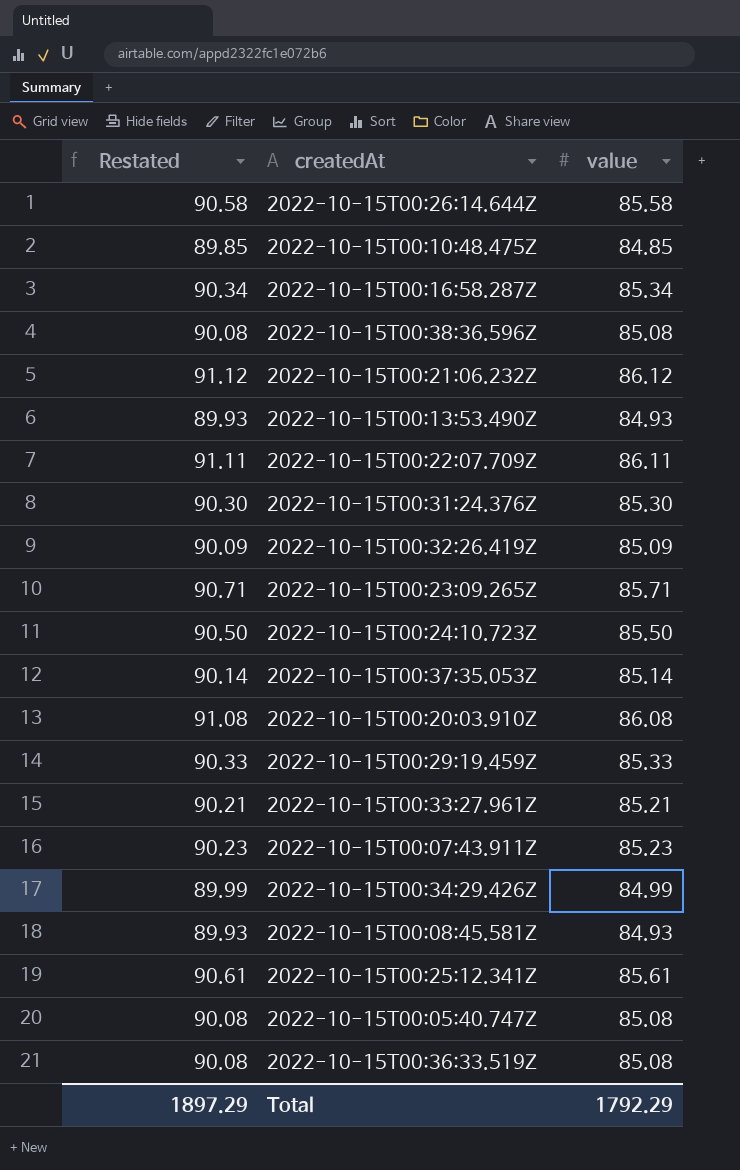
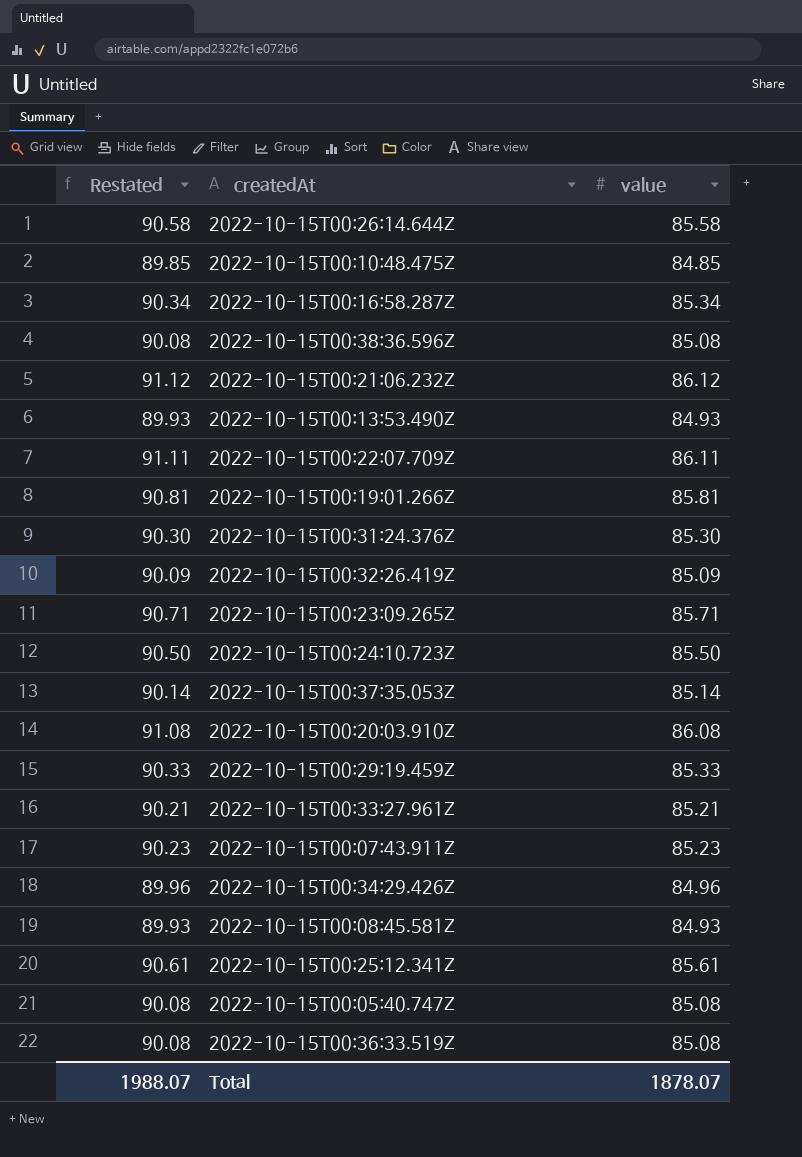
row 2022-10-15T00:19:01.266Z: none -> 90.81 | 85.81
2022-10-15T00:34:29.426Z | Restated: 89.99 -> 89.96
2022-10-15T00:34:29.426Z | value: 84.99 -> 84.96
Total | Restated: 1897.29 -> 1988.07
Total | value: 1792.29 -> 1878.07

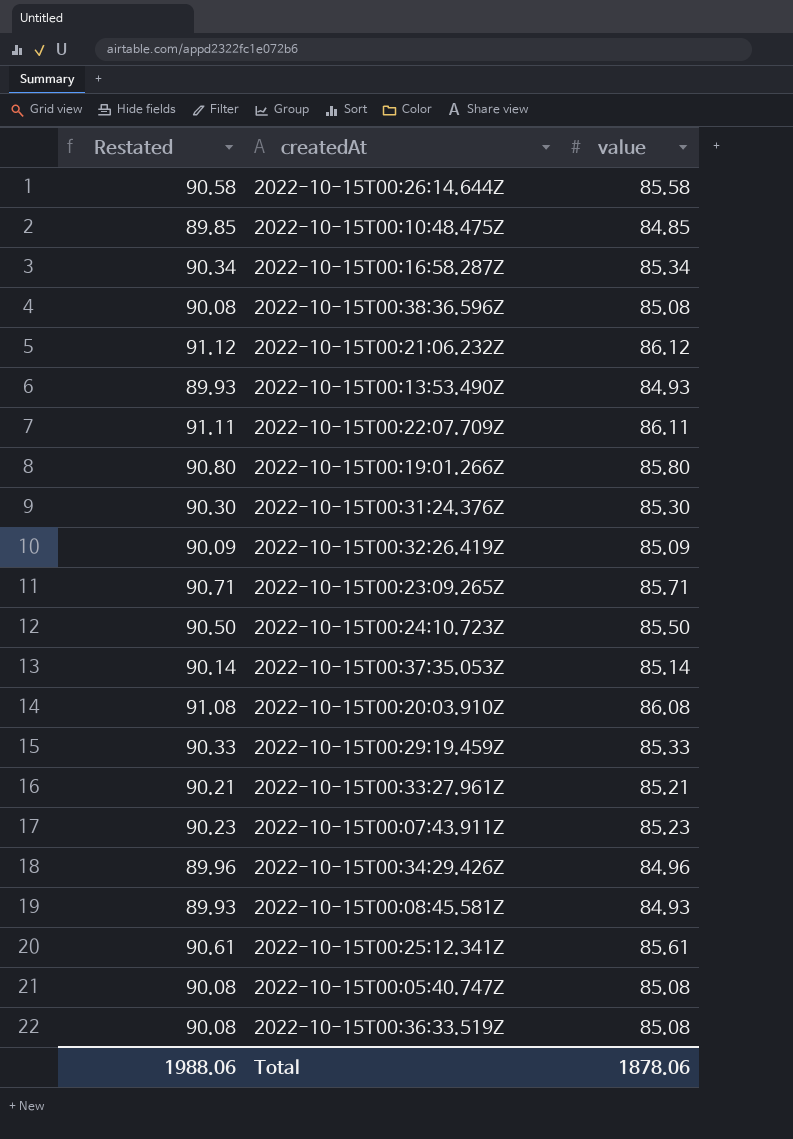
2022-10-15T00:19:01.266Z | Restated: 90.81 -> 90.80
2022-10-15T00:19:01.266Z | value: 85.81 -> 85.80
Total | Restated: 1988.07 -> 1988.06
Total | value: 1878.07 -> 1878.06

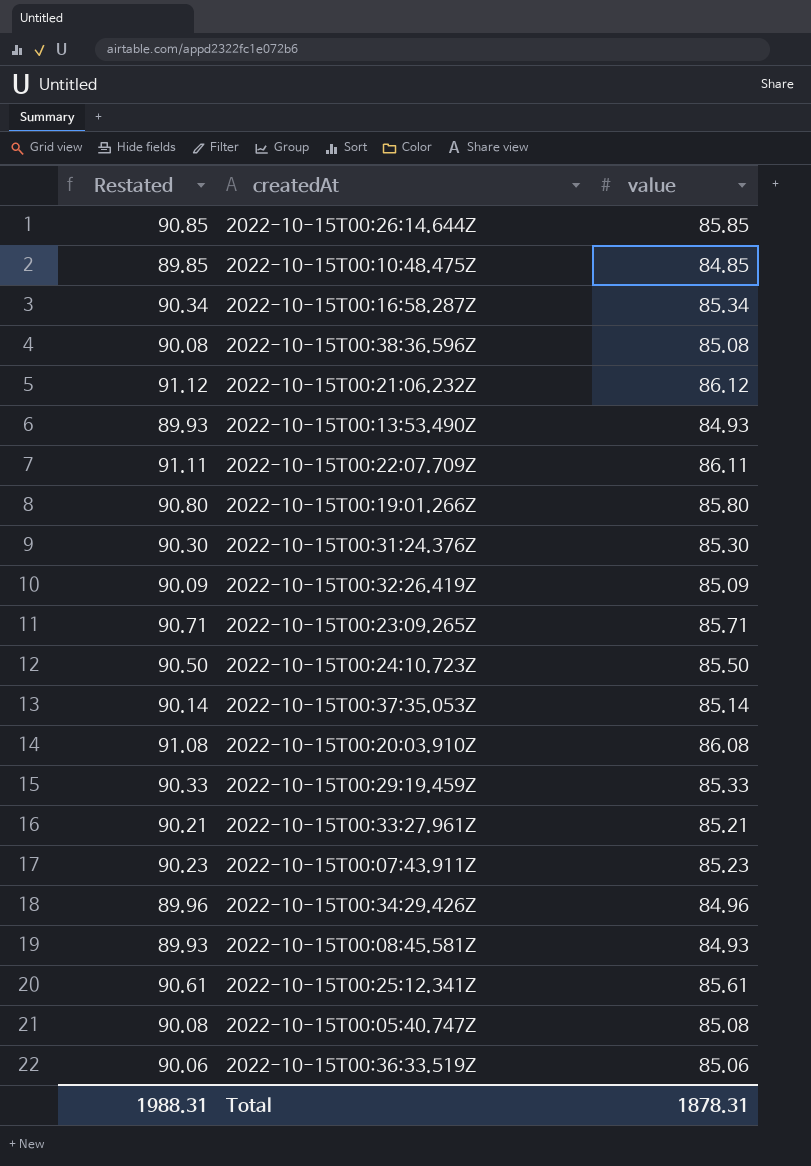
2022-10-15T00:26:14.644Z | Restated: 90.58 -> 90.85
2022-10-15T00:26:14.644Z | value: 85.58 -> 85.85
2022-10-15T00:36:33.519Z | Restated: 90.08 -> 90.06
2022-10-15T00:36:33.519Z | value: 85.08 -> 85.06
Total | Restated: 1988.06 -> 1988.31
Total | value: 1878.06 -> 1878.31

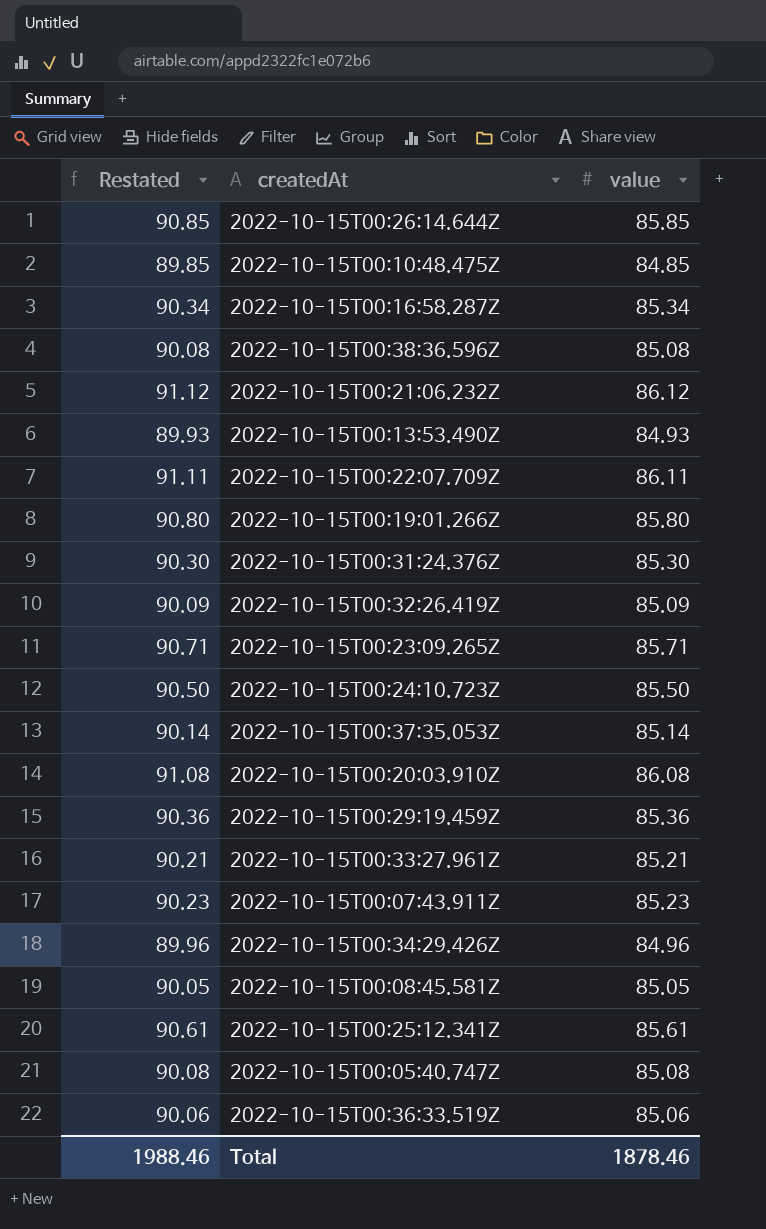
2022-10-15T00:29:19.459Z | Restated: 90.33 -> 90.36
2022-10-15T00:29:19.459Z | value: 85.33 -> 85.36
2022-10-15T00:08:45.581Z | Restated: 89.93 -> 90.05
2022-10-15T00:08:45.581Z | value: 84.93 -> 85.05
Total | Restated: 1988.31 -> 1988.46
Total | value: 1878.31 -> 1878.46

